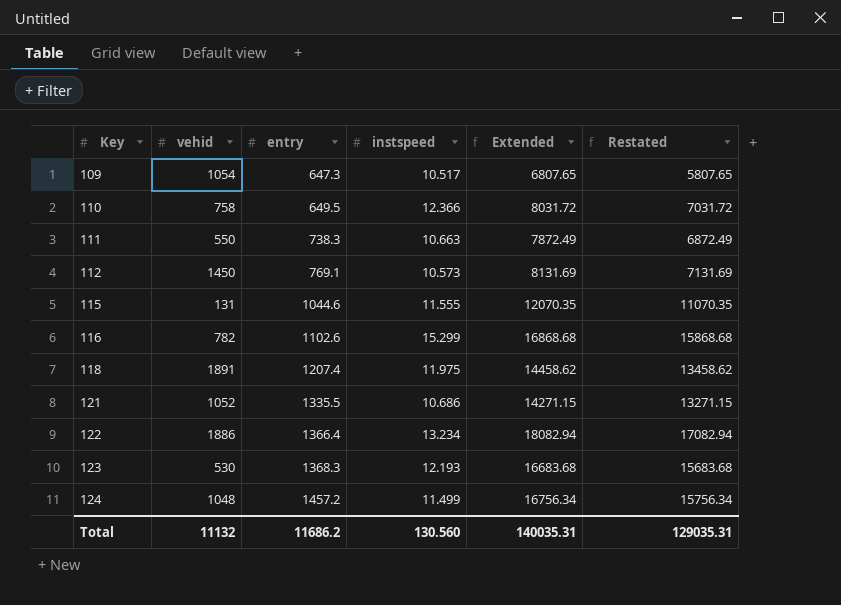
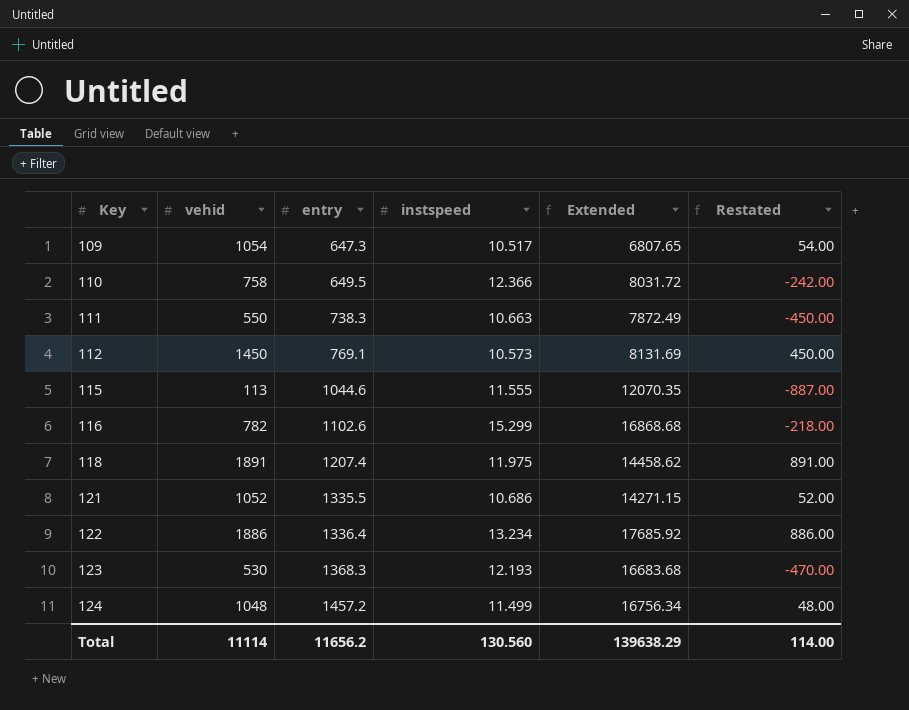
column Restated | formula: [Extended] - 1000 -> [vehid] - 1000
115 | vehid: 131 -> 113
122 | entry: 1366.4 -> 1336.4
122 | Extended: 18082.94 -> 17685.92
Total | vehid: 11132 -> 11114
Total | entry: 11686.2 -> 11656.2
Total | Extended: 140035.31 -> 139638.29
Total | Restated: 129035.31 -> 114.00

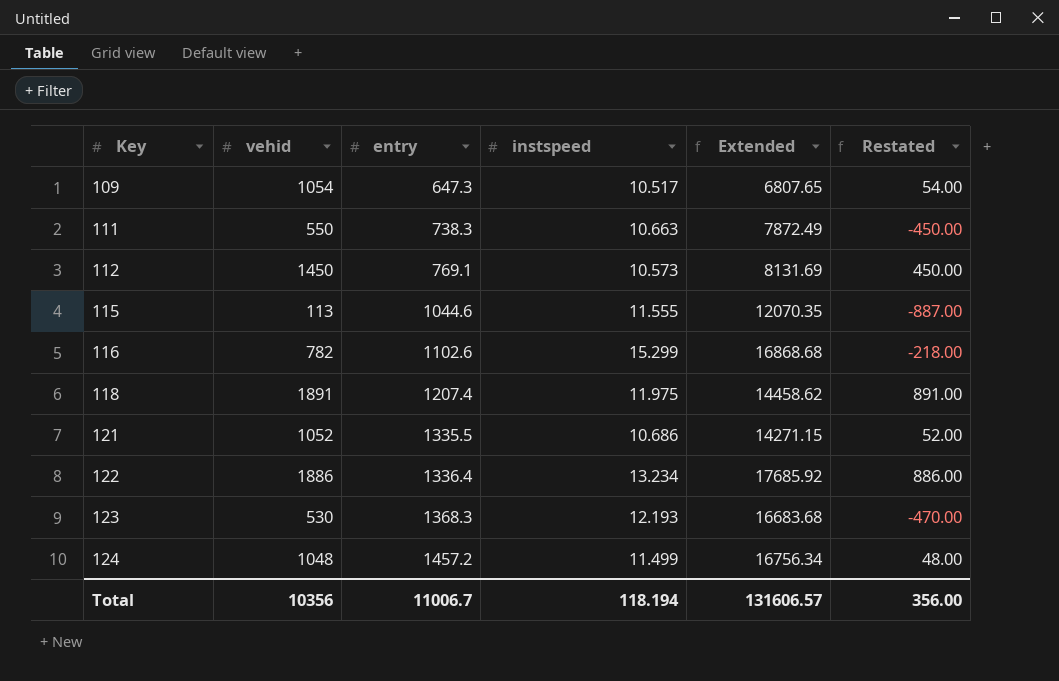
row 110: 758 | 649.5 | 12.366 | 8031.72 | -242.00 -> none
Total | vehid: 11114 -> 10356
Total | entry: 11656.2 -> 11006.7
Total | instspeed: 130.560 -> 118.194
Total | Extended: 139638.29 -> 131606.57
Total | Restated: 114.00 -> 356.00

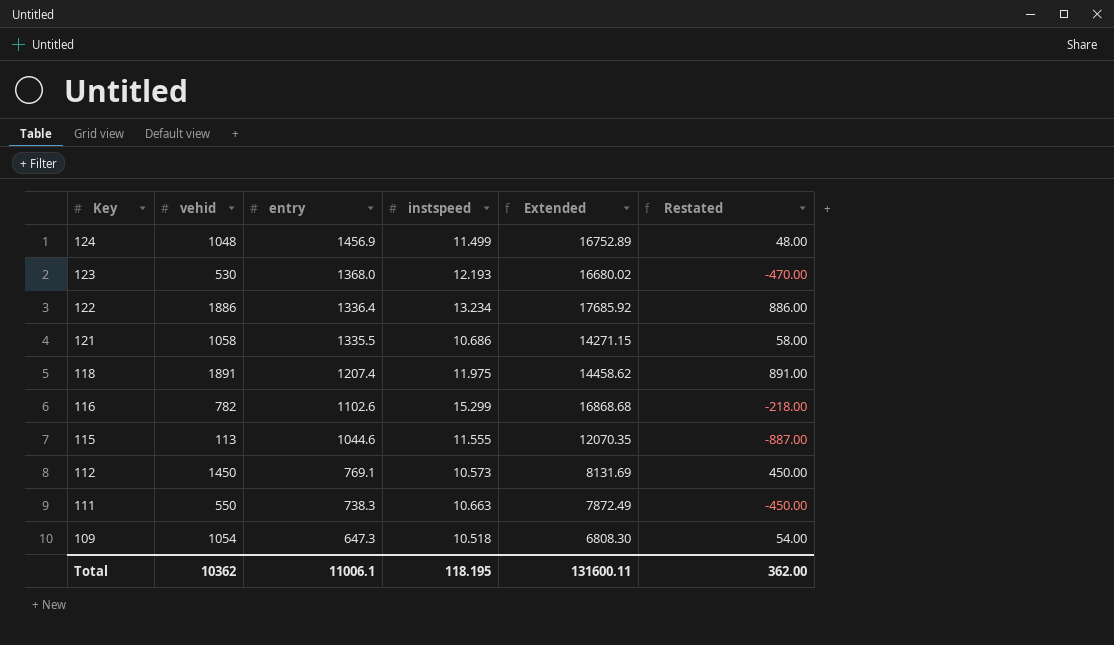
row order: Key ascending -> Key descending
124 | entry: 1457.2 -> 1456.9
124 | Extended: 16756.34 -> 16752.89
123 | entry: 1368.3 -> 1368.0
123 | Extended: 16683.68 -> 16680.02
121 | vehid: 1052 -> 1058
121 | Restated: 52.00 -> 58.00
109 | instspeed: 10.517 -> 10.518
109 | Extended: 6807.65 -> 6808.30
Total | vehid: 10356 -> 10362
Total | entry: 11006.7 -> 11006.1
Total | instspeed: 118.194 -> 118.195
Total | Extended: 131606.57 -> 131600.11
Total | Restated: 356.00 -> 362.00

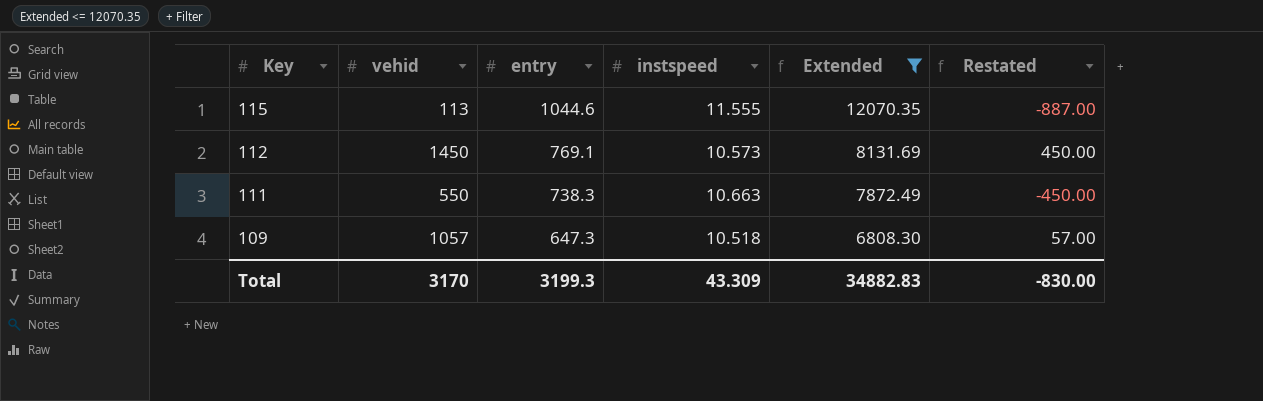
filter: none -> Extended <= 12070.35
109 | vehid: 1054 -> 1057
109 | Restated: 54.00 -> 57.00
Total | vehid: 10362 -> 3170
Total | entry: 11006.1 -> 3199.3
Total | instspeed: 118.195 -> 43.309
Total | Extended: 131600.11 -> 34882.83
Total | Restated: 362.00 -> -830.00

